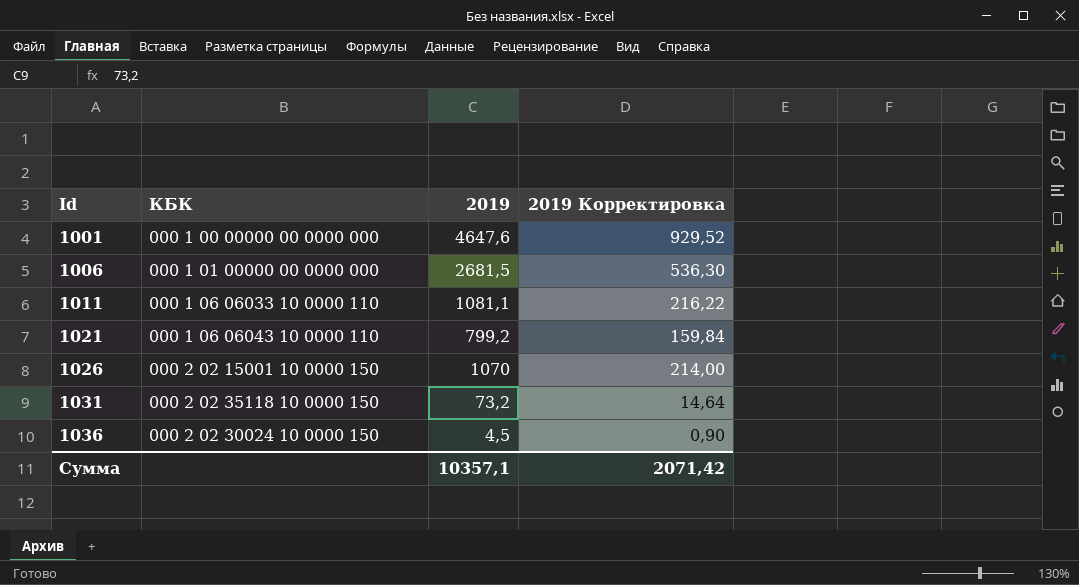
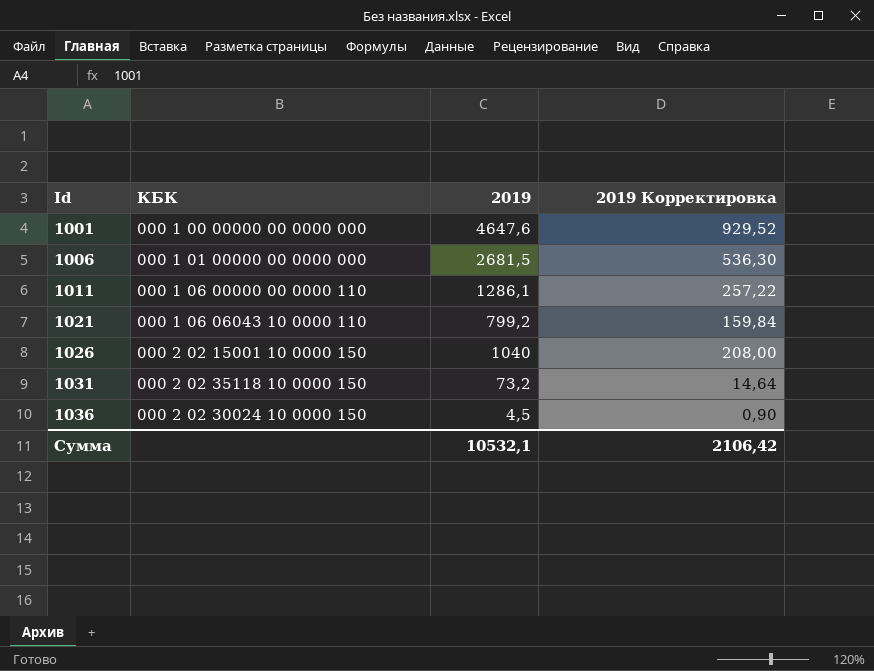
1011 | КБК: 000 1 06 06033 10 0000 110 -> 000 1 06 00000 00 0000 110
1011 | 2019: 1081,1 -> 1286,1
1011 | 2019 Корректировка: 216,22 -> 257,22
1026 | 2019: 1070 -> 1040
1026 | 2019 Корректировка: 214,00 -> 208,00
Сумма | 2019: 10357,1 -> 10532,1
Сумма | 2019 Корректировка: 2071,42 -> 2106,42

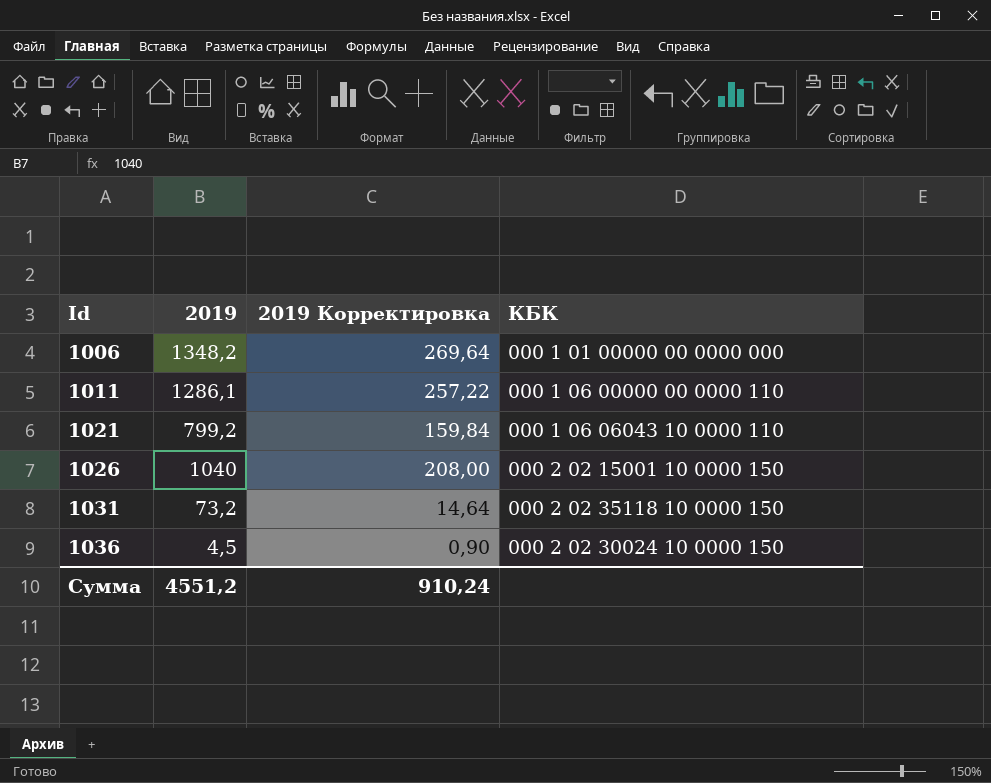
column КБК | position: 2 -> 4
row 1001: 000 1 00 00000 00 0000 000 | 4647,6 | 929,52 -> none
1006 | 2019: 2681,5 -> 1348,2
1006 | 2019 Корректировка: 536,30 -> 269,64
Сумма | 2019: 10532,1 -> 4551,2
Сумма | 2019 Корректировка: 2106,42 -> 910,24

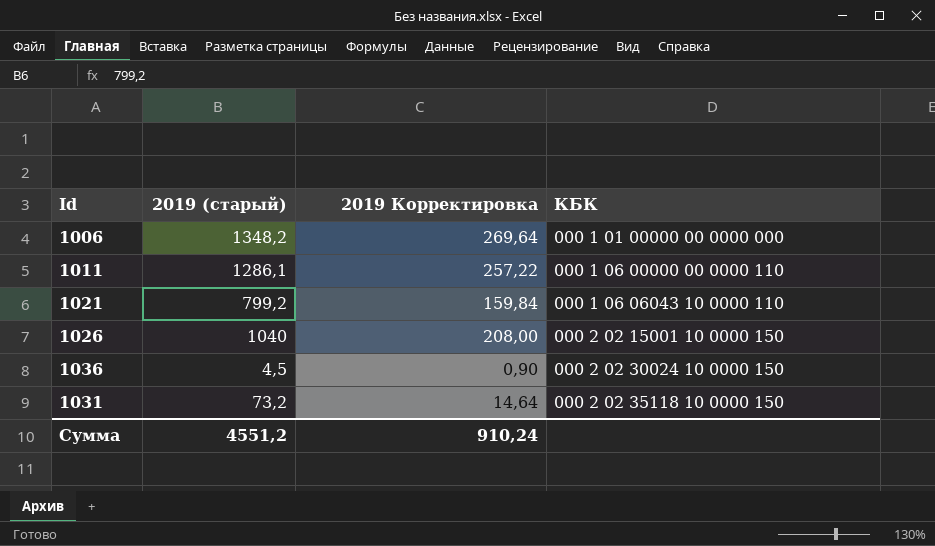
row order: Id ascending -> КБК ascending
column name: 2019 -> 2019 (старый)

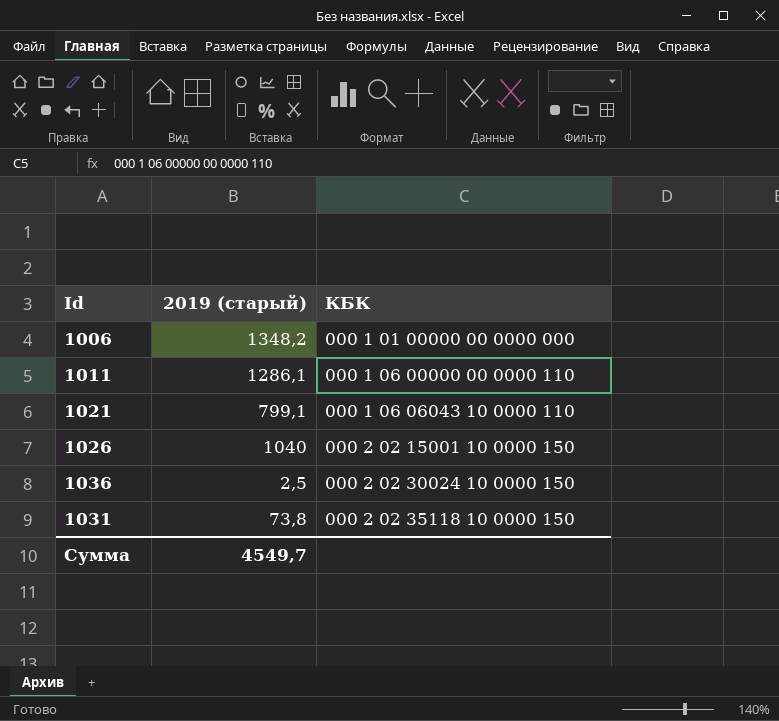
column 2019 Корректировка | formula: [2019 (старый)] * 0,2 -> none
1021 | 2019 (старый): 799,2 -> 799,1
1036 | 2019 (старый): 4,5 -> 2,5
1031 | 2019 (старый): 73,2 -> 73,8
Сумма | 2019 (старый): 4551,2 -> 4549,7

